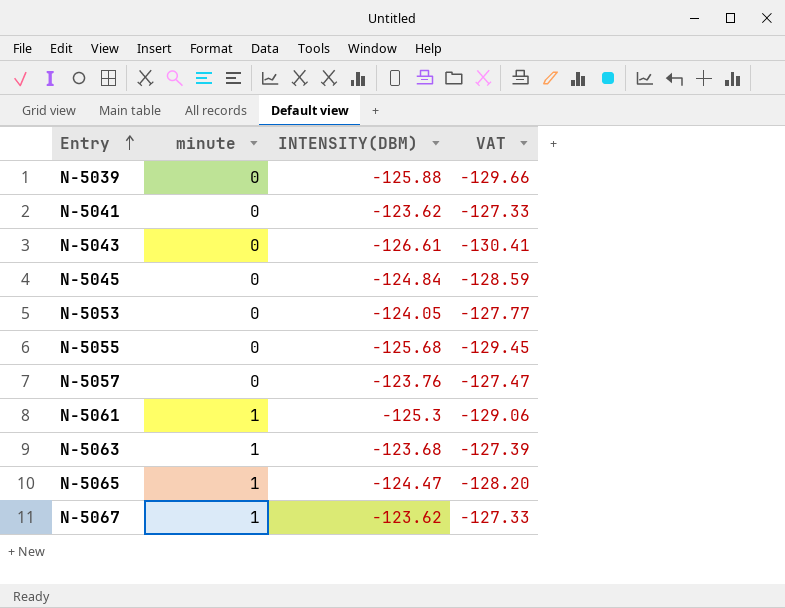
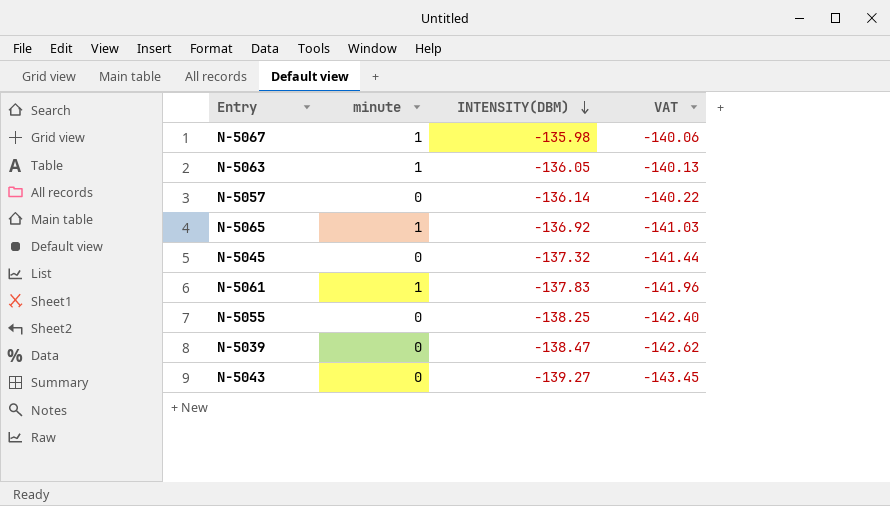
row order: Entry ascending -> INTENSITY(DBM) descending
row N-5041: 0 | -123.62 | -127.33 -> none
row N-5053: 0 | -124.05 | -127.77 -> none
N-5067 | INTENSITY(DBM): -123.62 -> -135.98
N-5067 | VAT: -127.33 -> -140.06
N-5063 | INTENSITY(DBM): -123.68 -> -136.05
N-5063 | VAT: -127.39 -> -140.13
N-5057 | INTENSITY(DBM): -123.76 -> -136.14
N-5057 | VAT: -127.47 -> -140.22
N-5065 | INTENSITY(DBM): -124.47 -> -136.92
N-5065 | VAT: -128.20 -> -141.03
N-5045 | INTENSITY(DBM): -124.84 -> -137.32
N-5045 | VAT: -128.59 -> -141.44
N-5061 | INTENSITY(DBM): -125.3 -> -137.83
N-5061 | VAT: -129.06 -> -141.96
N-5055 | INTENSITY(DBM): -125.68 -> -138.25
N-5055 | VAT: -129.45 -> -142.40
N-5039 | INTENSITY(DBM): -125.88 -> -138.47
N-5039 | VAT: -129.66 -> -142.62
N-5043 | INTENSITY(DBM): -126.61 -> -139.27
N-5043 | VAT: -130.41 -> -143.45

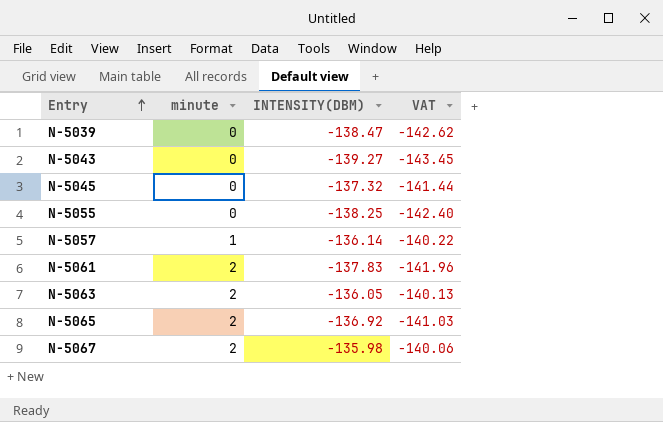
row order: INTENSITY(DBM) descending -> Entry ascending
N-5057 | minute: 0 -> 1
N-5061 | minute: 1 -> 2
N-5063 | minute: 1 -> 2
N-5065 | minute: 1 -> 2
N-5067 | minute: 1 -> 2

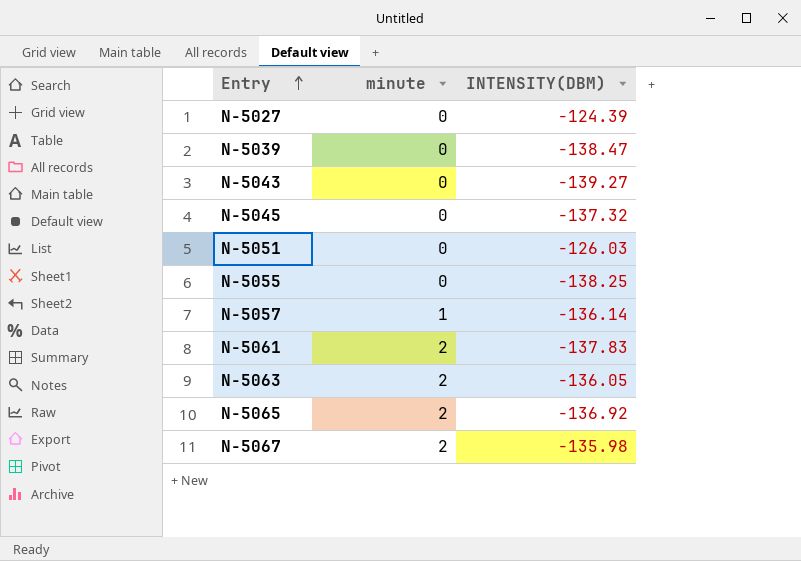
column VAT | formula: [INTENSITY(DBM)] * 1.03 -> none
row N-5027: none -> 0 | -124.39
row N-5051: none -> 0 | -126.03

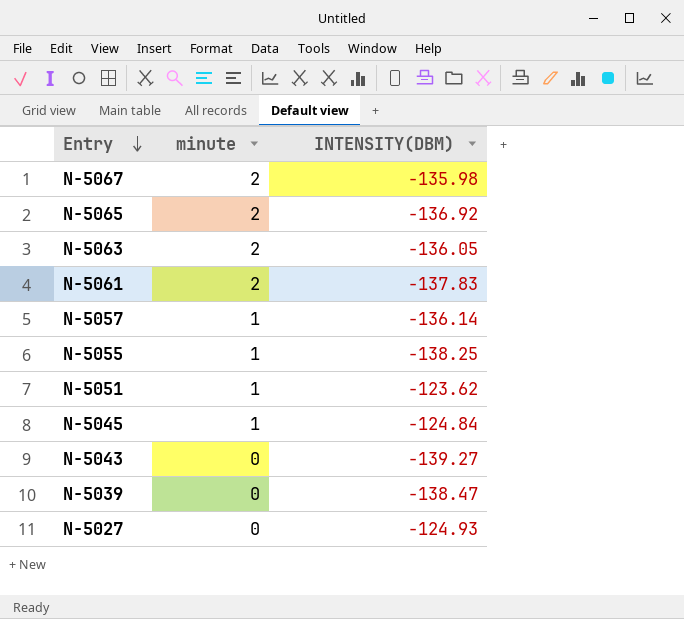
row order: Entry ascending -> Entry descending
N-5055 | minute: 0 -> 1
N-5051 | minute: 0 -> 1
N-5051 | INTENSITY(DBM): -126.03 -> -123.62
N-5045 | minute: 0 -> 1
N-5045 | INTENSITY(DBM): -137.32 -> -124.84
N-5027 | INTENSITY(DBM): -124.39 -> -124.93

